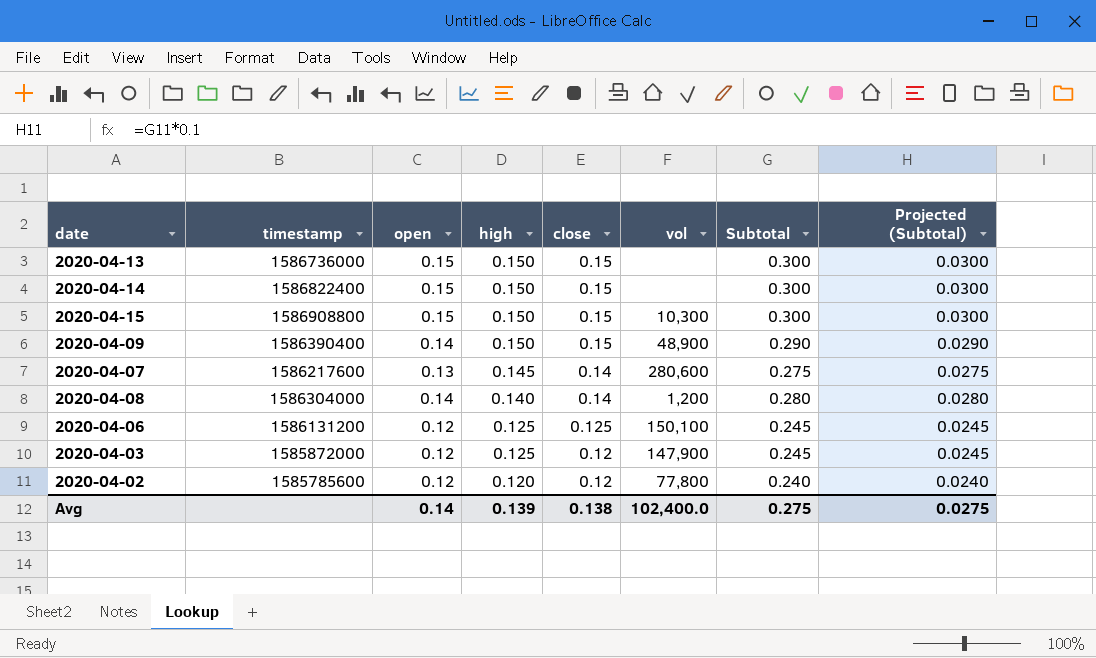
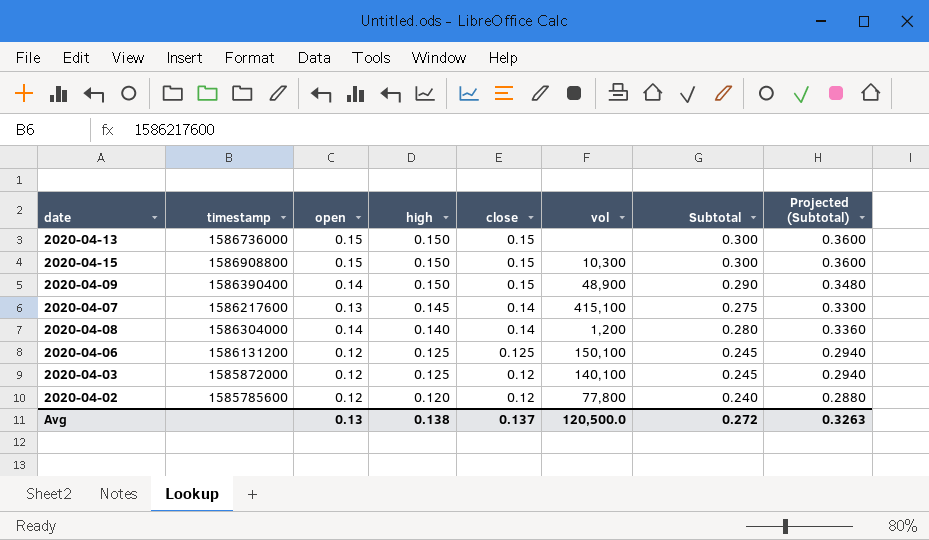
column Projected (Subtotal) | formula: [Subtotal] * 0.1 -> [Subtotal] * 1.2
row 2020-04-14: 1586822400 | 0.15 | 0.150 | 0.15 | none | 0.300 | 0.0300 -> none
2020-04-07 | vol: 280,600 -> 415,100
2020-04-03 | vol: 147,900 -> 140,100
Avg | open: 0.14 -> 0.13
Avg | high: 0.139 -> 0.138
Avg | close: 0.138 -> 0.137
Avg | vol: 102,400.0 -> 120,500.0
Avg | Subtotal: 0.275 -> 0.272
Avg | Projected (Subtotal): 0.0275 -> 0.3263

